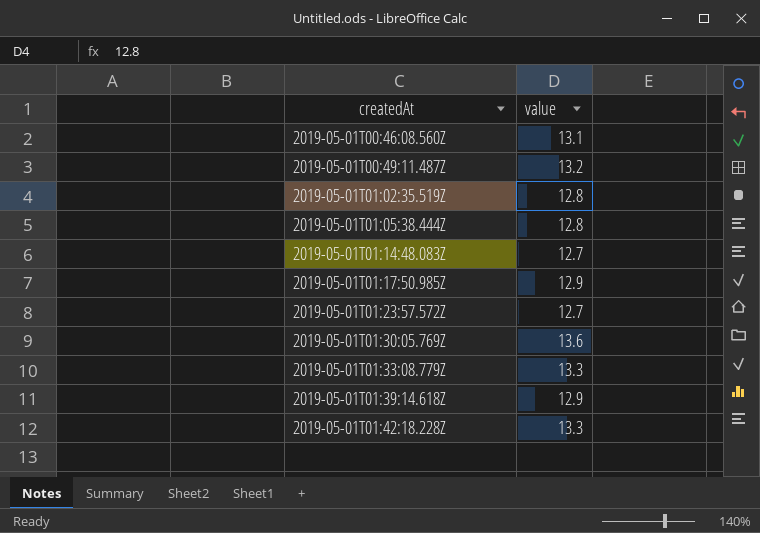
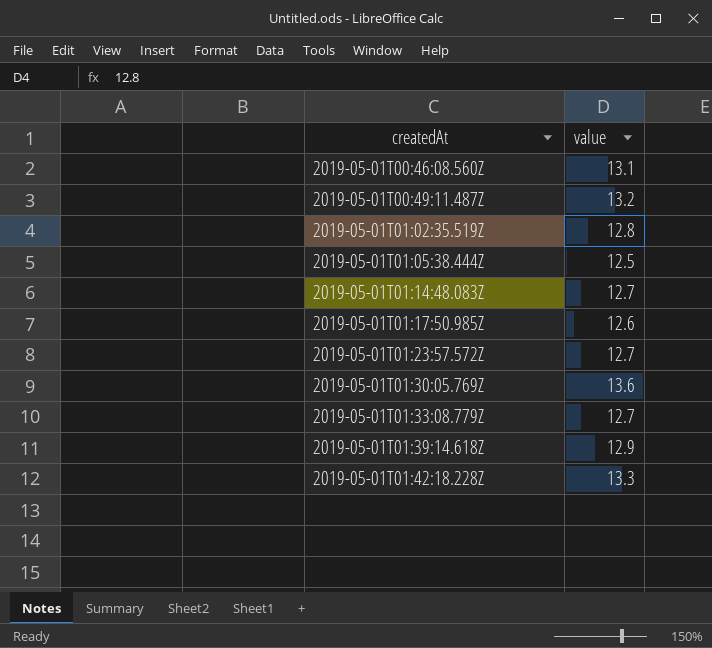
2019-05-01T01:05:38.444Z | value: 12.8 -> 12.5
2019-05-01T01:17:50.985Z | value: 12.9 -> 12.6
2019-05-01T01:33:08.779Z | value: 13.3 -> 12.7

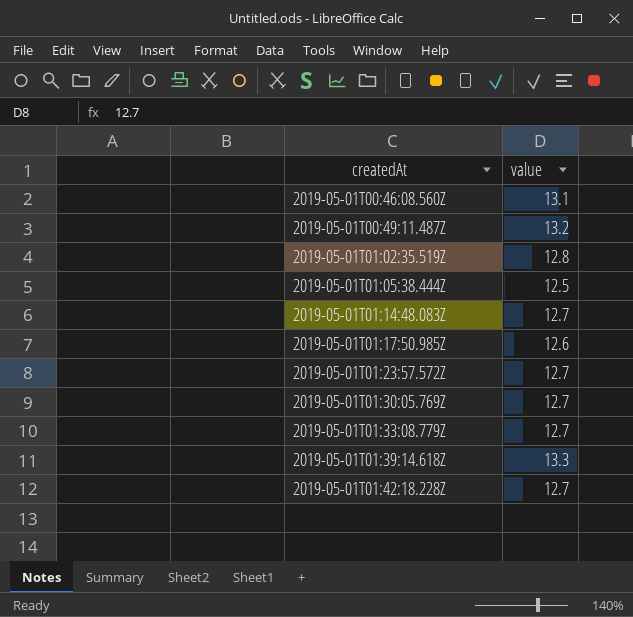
2019-05-01T01:30:05.769Z | value: 13.6 -> 12.7
2019-05-01T01:39:14.618Z | value: 12.9 -> 13.3
2019-05-01T01:42:18.228Z | value: 13.3 -> 12.7

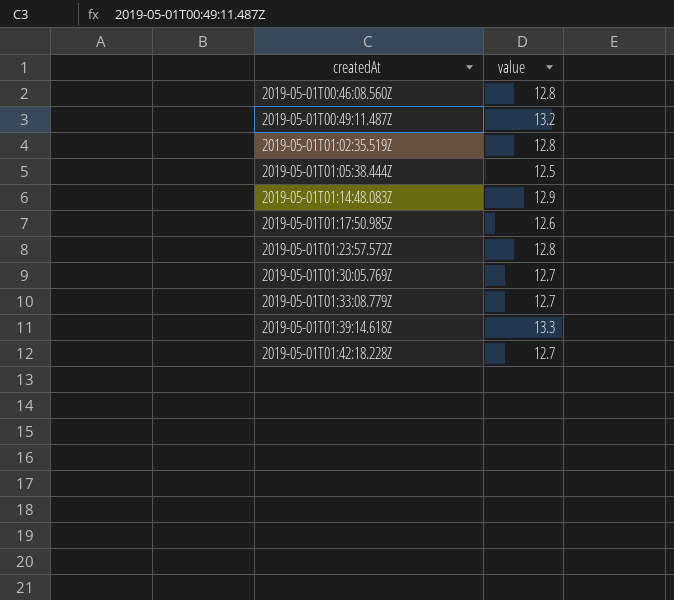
2019-05-01T00:46:08.560Z | value: 13.1 -> 12.8
2019-05-01T01:14:48.083Z | value: 12.7 -> 12.9
2019-05-01T01:23:57.572Z | value: 12.7 -> 12.8

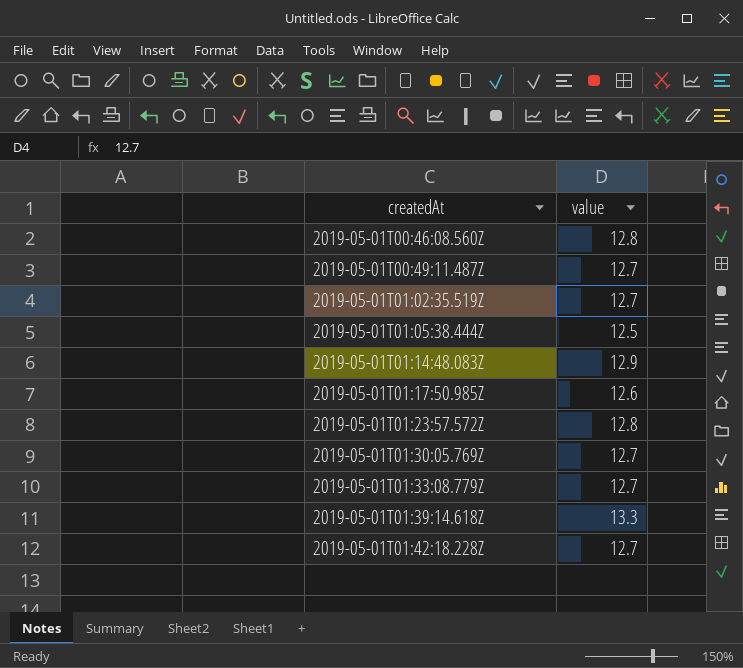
2019-05-01T00:49:11.487Z | value: 13.2 -> 12.7
2019-05-01T01:02:35.519Z | value: 12.8 -> 12.7

